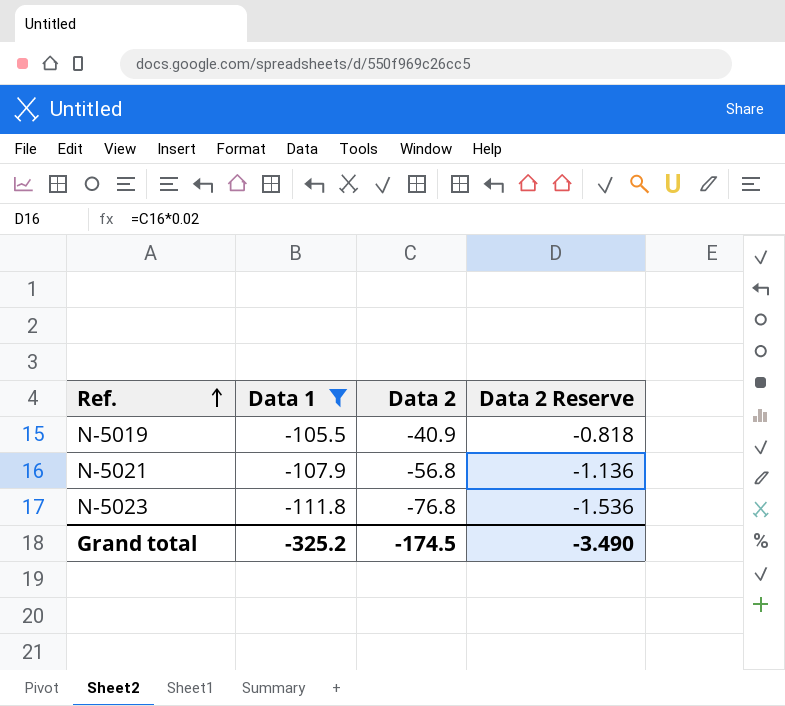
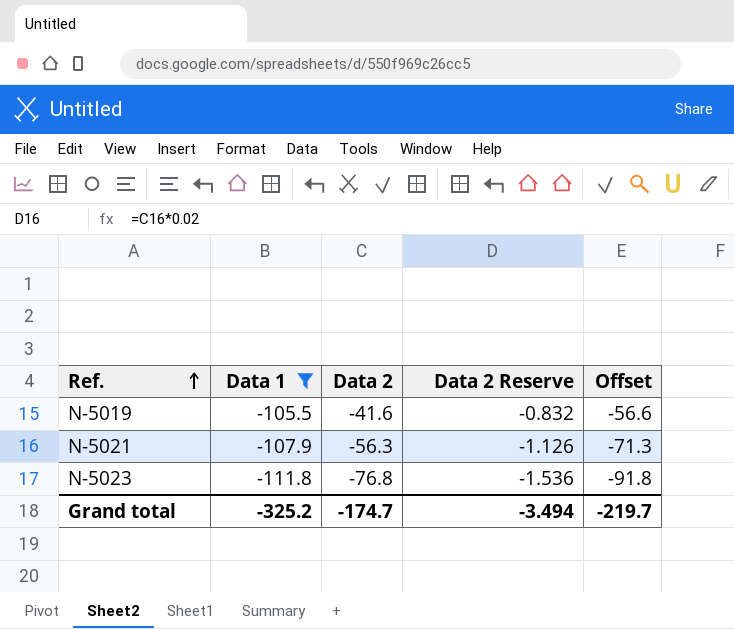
column Offset | formula: none -> [Data 2] - 15
N-5019 | Data 2: -40.9 -> -41.6
N-5019 | Data 2 Reserve: -0.818 -> -0.832
N-5021 | Data 2: -56.8 -> -56.3
N-5021 | Data 2 Reserve: -1.136 -> -1.126
Grand total | Data 2: -174.5 -> -174.7
Grand total | Data 2 Reserve: -3.490 -> -3.494

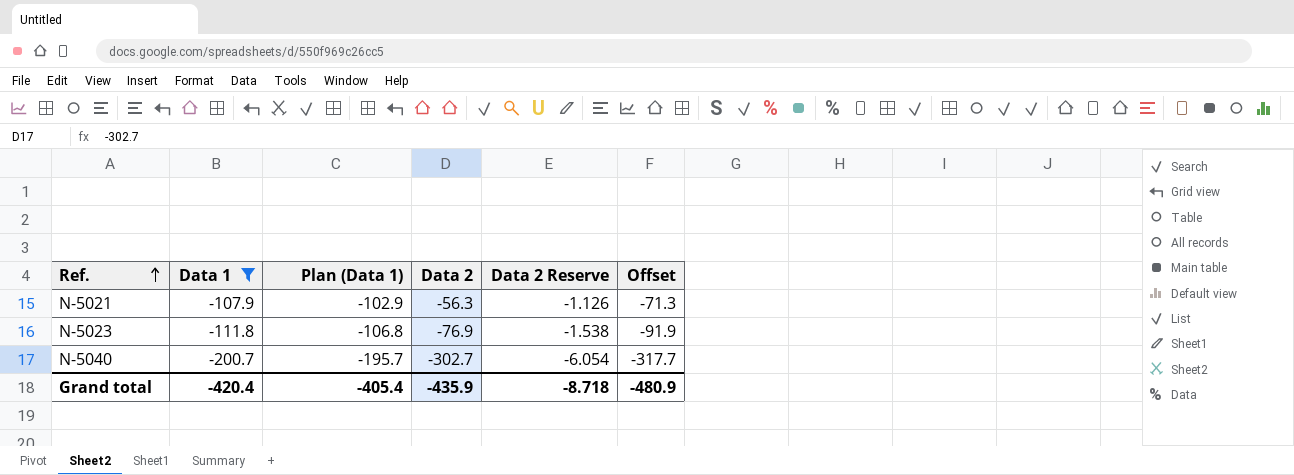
column Plan (Data 1) | formula: none -> [Data 1] + 5
row N-5019: -105.5 | -41.6 | -0.832 | -56.6 -> none
N-5023 | Data 2: -76.8 -> -76.9
N-5023 | Data 2 Reserve: -1.536 -> -1.538
N-5023 | Offset: -91.8 -> -91.9
row N-5040: none -> -200.7 | -195.7 | -302.7 | -6.054 | -317.7
Grand total | Data 1: -325.2 -> -420.4
Grand total | Data 2: -174.7 -> -435.9
Grand total | Data 2 Reserve: -3.494 -> -8.718
Grand total | Offset: -219.7 -> -480.9

